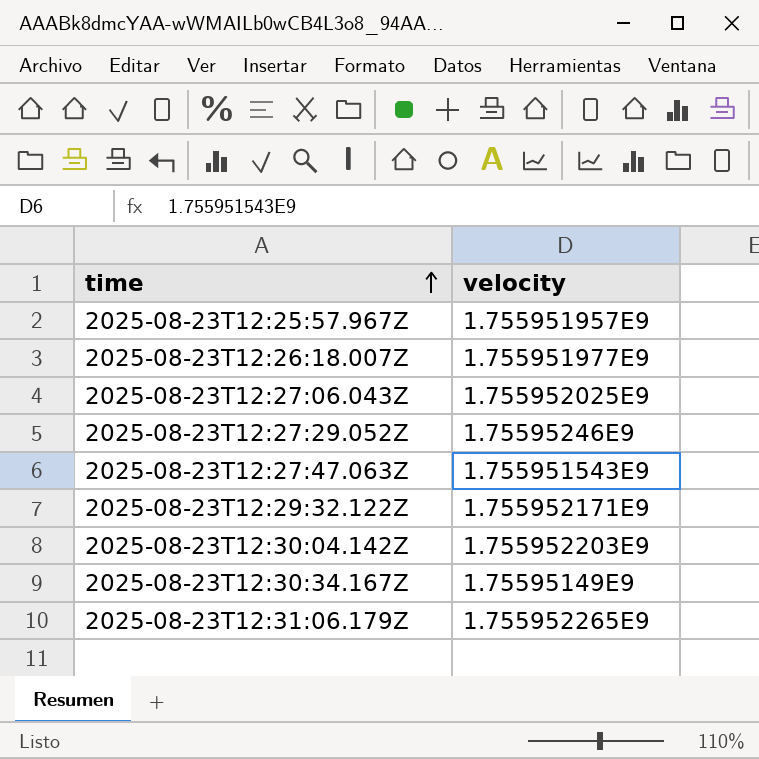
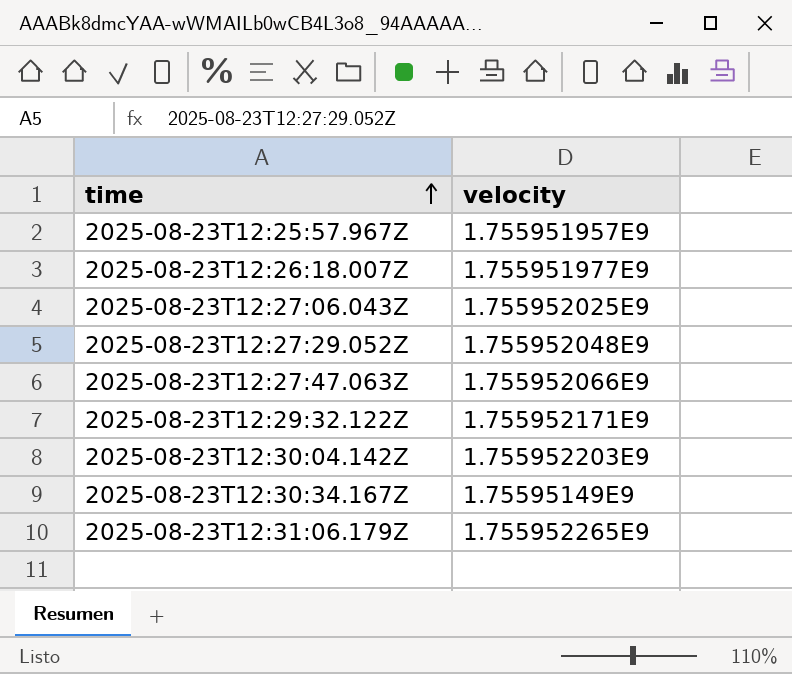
2025-08-23T12:27:29.052Z | velocity: 1.75595246E9 -> 1.755952048E9
2025-08-23T12:27:47.063Z | velocity: 1.755951543E9 -> 1.755952066E9

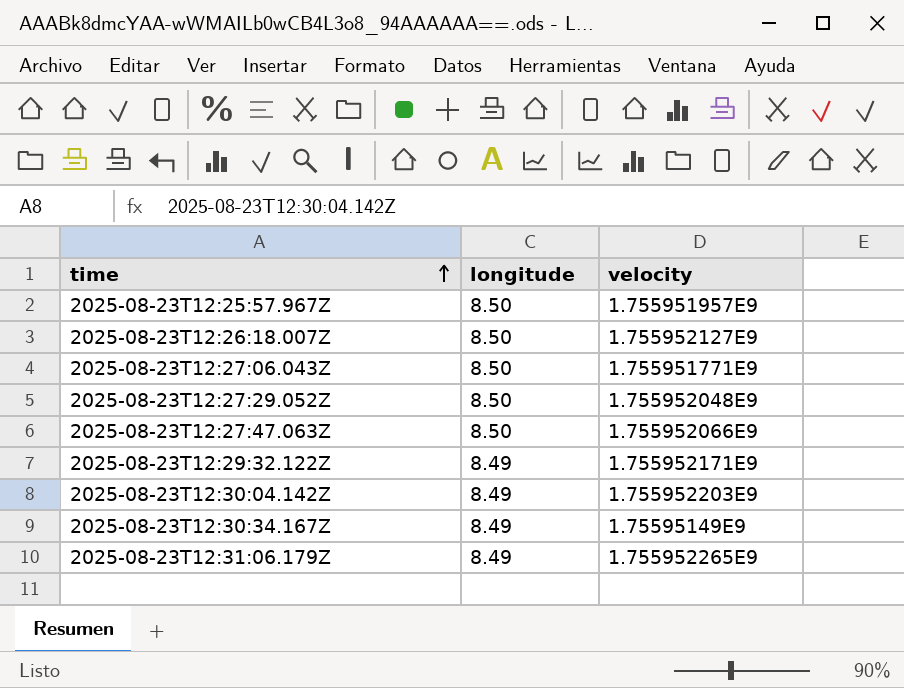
column longitude | position: none -> 2
2025-08-23T12:26:18.007Z | velocity: 1.755951977E9 -> 1.755952127E9
2025-08-23T12:27:06.043Z | velocity: 1.755952025E9 -> 1.755951771E9

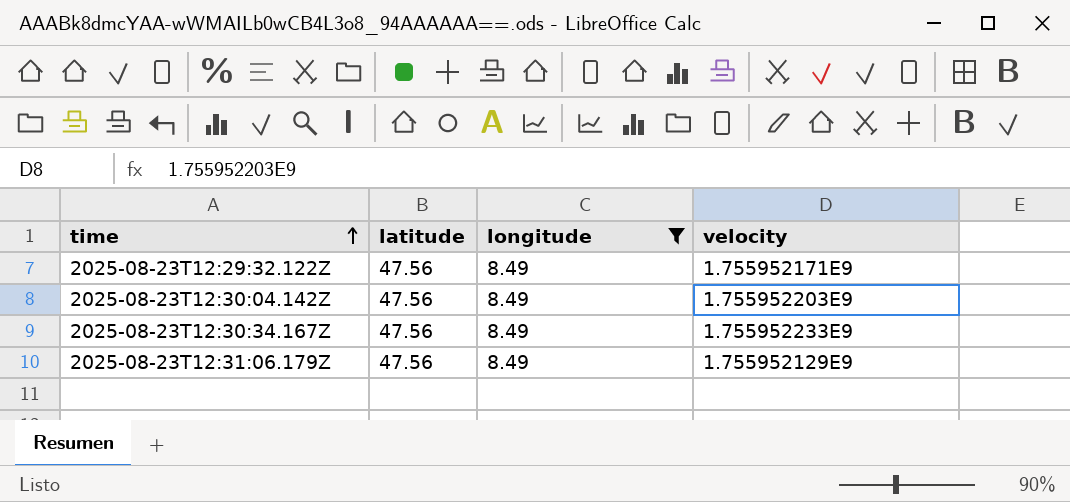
filter: none -> longitude = 8.49
column latitude | position: none -> 2
2025-08-23T12:30:34.167Z | velocity: 1.75595149E9 -> 1.755952233E9
2025-08-23T12:31:06.179Z | velocity: 1.755952265E9 -> 1.755952129E9

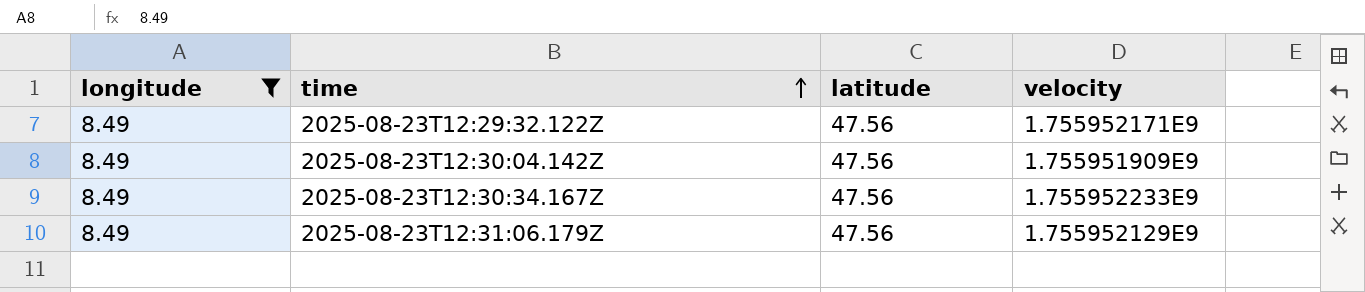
column longitude | position: 3 -> 1
2025-08-23T12:30:04.142Z | velocity: 1.755952203E9 -> 1.755951909E9

